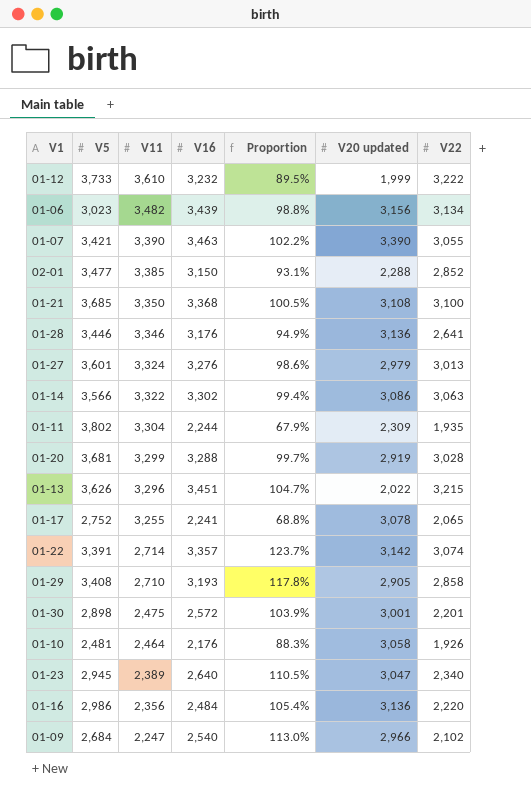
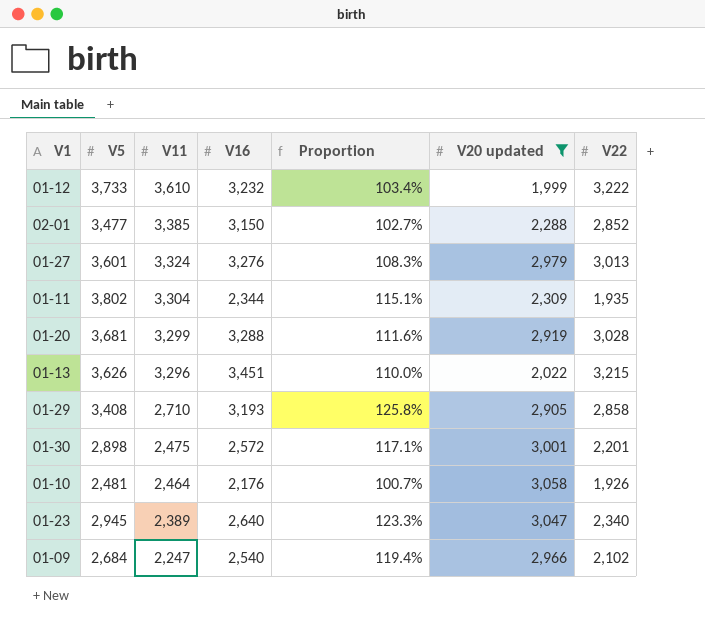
filter: none -> V20 updated <= 3,058
column Proportion | formula: [V16] / [V11] -> [V5] / [V11]
01-11 | V16: 2,244 -> 2,344

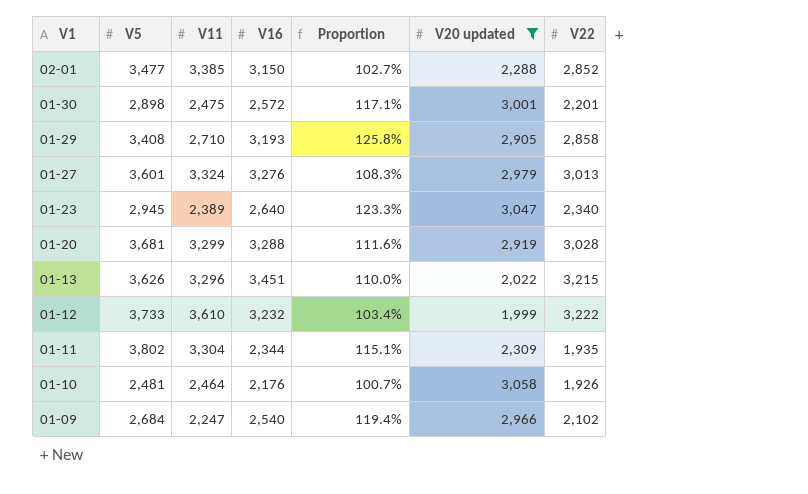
row order: V11 descending -> V1 descending

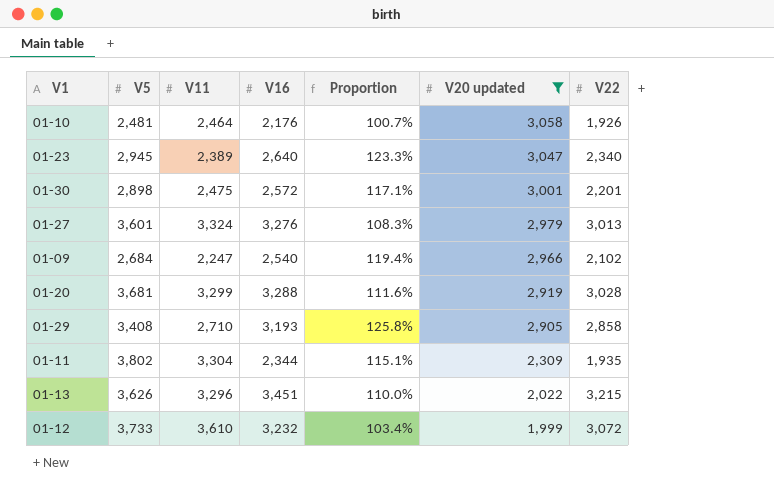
row order: V1 descending -> V20 updated descending
row 02-01: 3,477 | 3,385 | 3,150 | 102.7% | 2,288 | 2,852 -> none
01-12 | V22: 3,222 -> 3,072

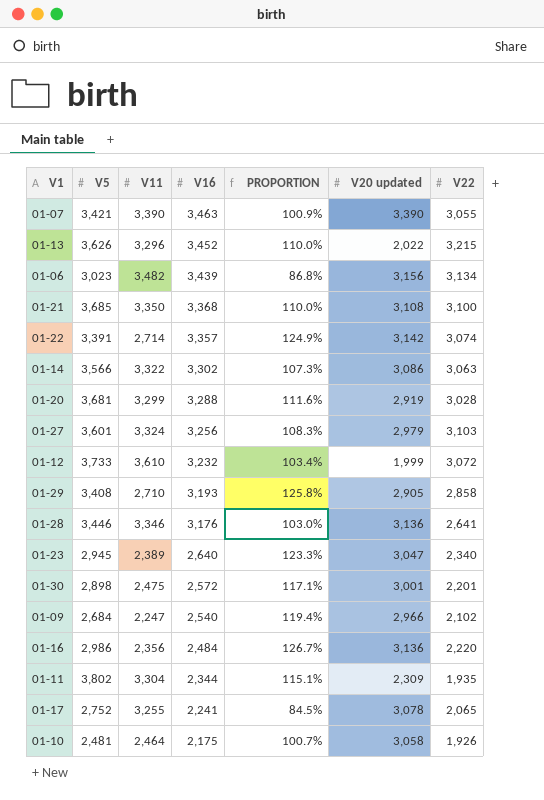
filter: V20 updated <= 3,058 -> none
row order: V20 updated descending -> V16 descending
column name: Proportion -> PROPORTION
01-13 | V16: 3,451 -> 3,452
01-27 | V16: 3,276 -> 3,256
01-27 | V22: 3,013 -> 3,103
01-10 | V16: 2,176 -> 2,175

